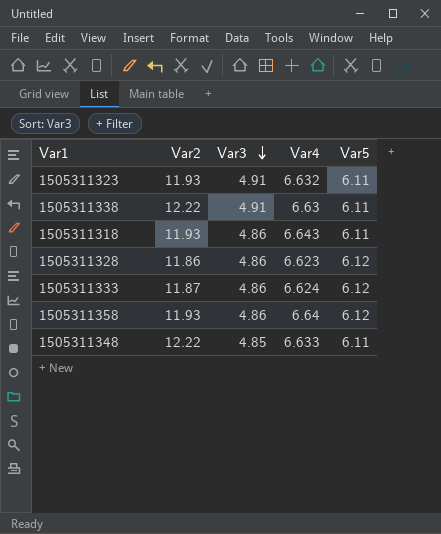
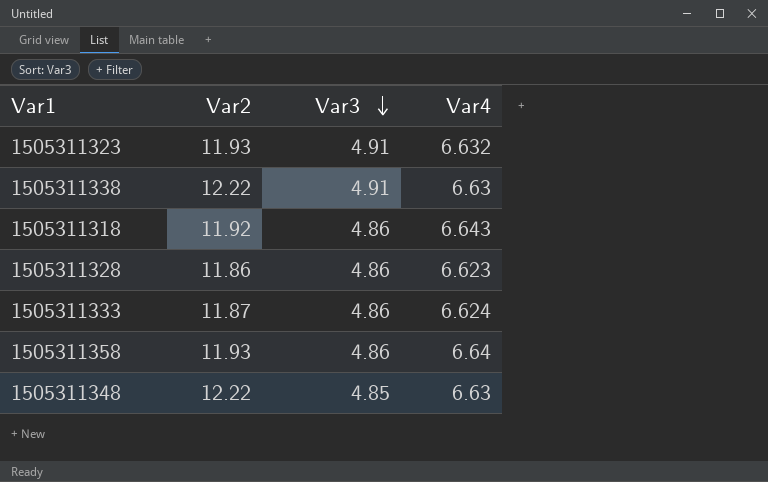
column Var5 | position: 5 -> none
1505311318 | Var2: 11.93 -> 11.92
1505311348 | Var4: 6.633 -> 6.63

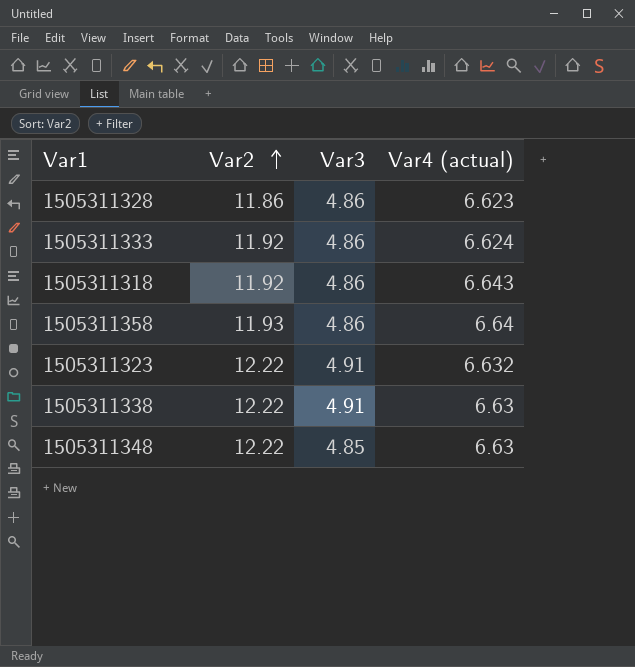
row order: Var3 descending -> Var2 ascending
column name: Var4 -> Var4 (actual)
1505311333 | Var2: 11.87 -> 11.92
1505311323 | Var2: 11.93 -> 12.22

